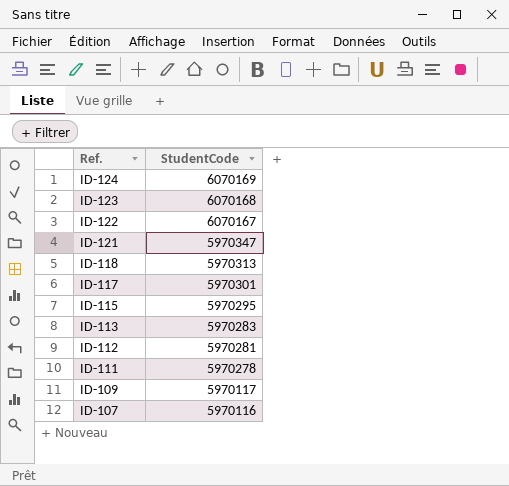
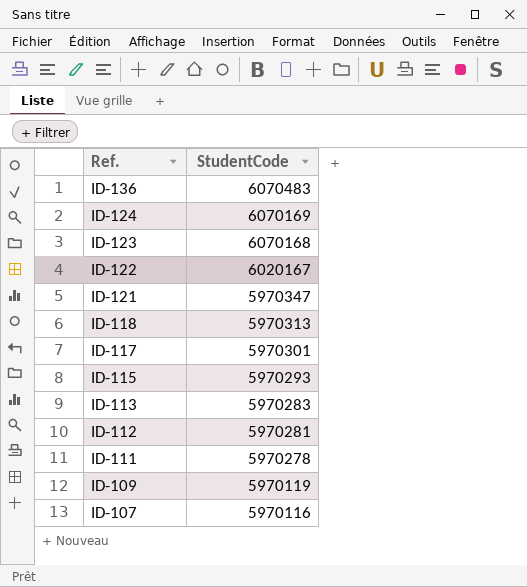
row ID-136: none -> 6070483
ID-122 | StudentCode: 6070167 -> 6020167
ID-115 | StudentCode: 5970295 -> 5970293
ID-109 | StudentCode: 5970117 -> 5970119

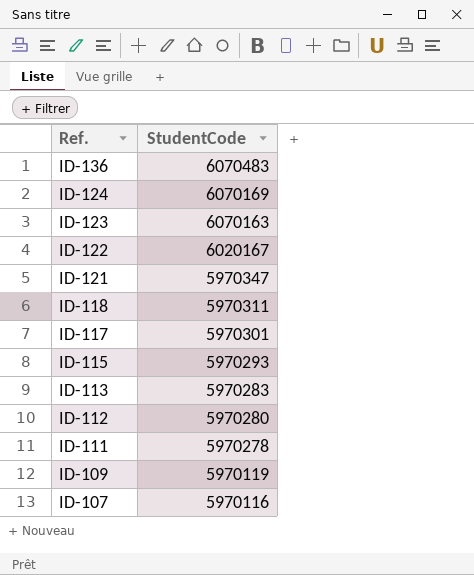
ID-123 | StudentCode: 6070168 -> 6070163
ID-118 | StudentCode: 5970313 -> 5970311
ID-112 | StudentCode: 5970281 -> 5970280

